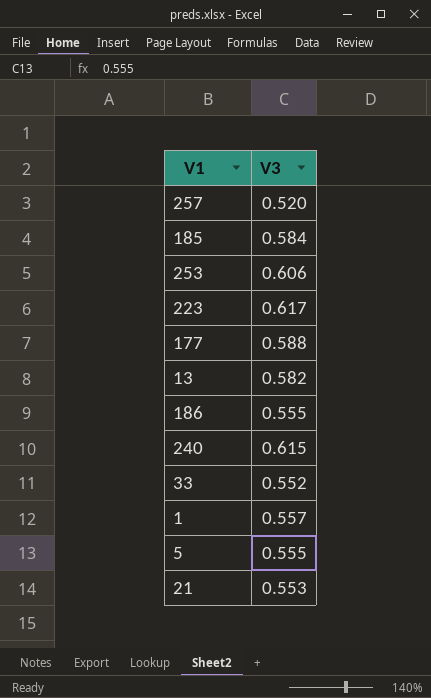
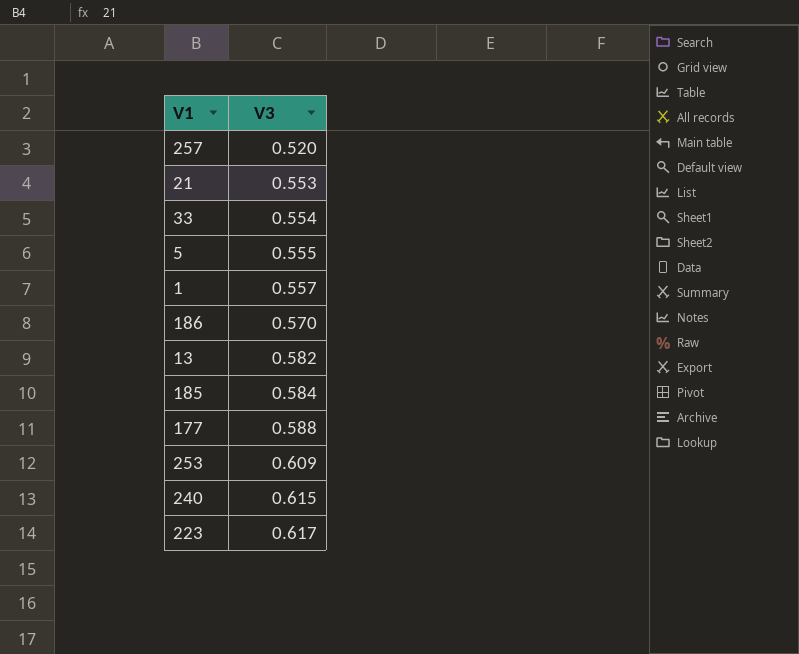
row order: none -> V3 ascending
33 | V3: 0.552 -> 0.554
186 | V3: 0.555 -> 0.570
253 | V3: 0.606 -> 0.609

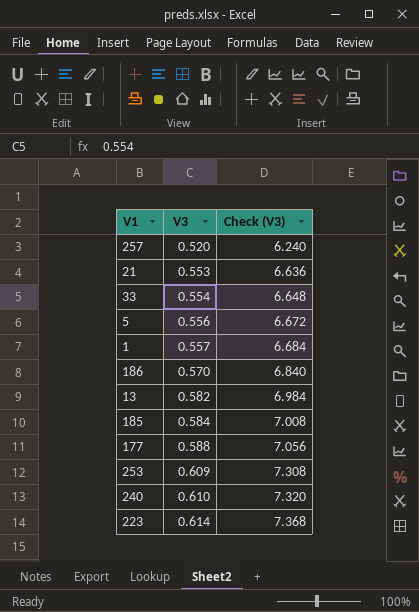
column Check (V3) | formula: none -> [V3] * 12
5 | V3: 0.555 -> 0.556
240 | V3: 0.615 -> 0.610
223 | V3: 0.617 -> 0.614

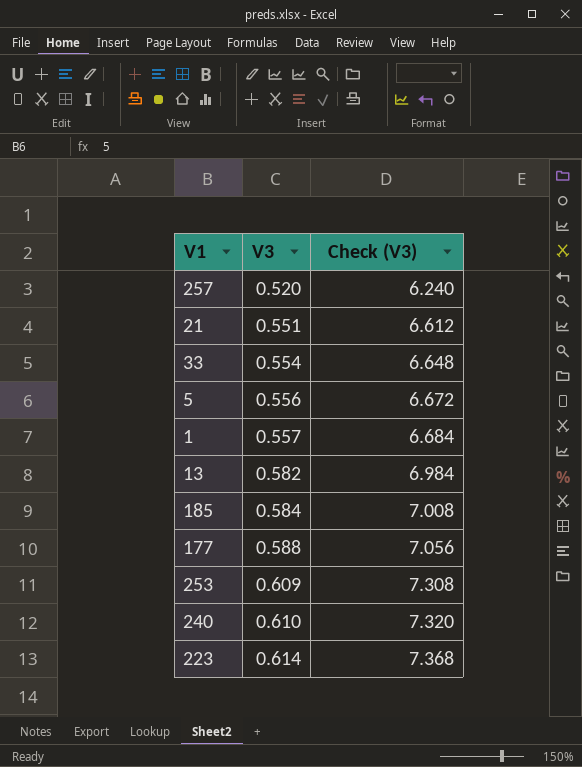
row 186: 0.570 | 6.840 -> none
21 | V3: 0.553 -> 0.551
21 | Check (V3): 6.636 -> 6.612

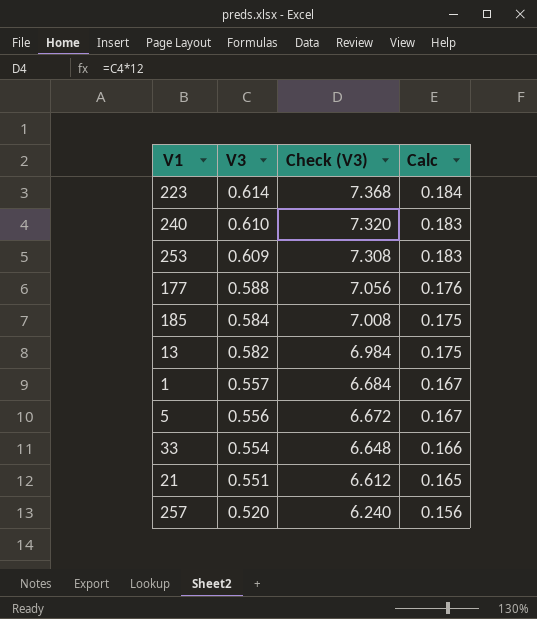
row order: V3 ascending -> V3 descending
column Calc | formula: none -> [V3] * 0.3

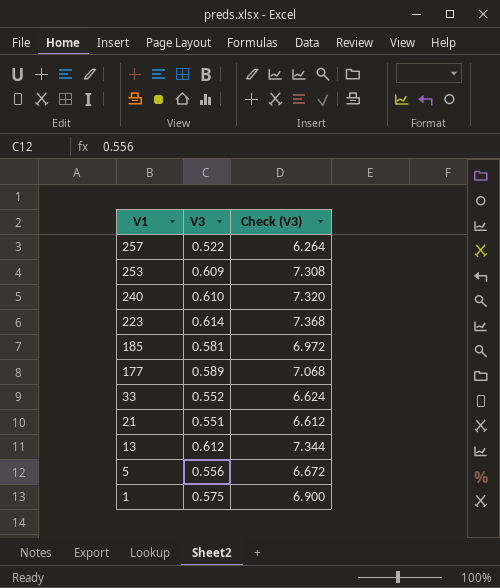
row order: V3 descending -> V1 descending
column Calc | formula: [V3] * 0.3 -> none
257 | V3: 0.520 -> 0.522
257 | Check (V3): 6.240 -> 6.264
185 | V3: 0.584 -> 0.581
185 | Check (V3): 7.008 -> 6.972
177 | V3: 0.588 -> 0.589
177 | Check (V3): 7.056 -> 7.068
33 | V3: 0.554 -> 0.552
33 | Check (V3): 6.648 -> 6.624
13 | V3: 0.582 -> 0.612
13 | Check (V3): 6.984 -> 7.344
1 | V3: 0.557 -> 0.575
1 | Check (V3): 6.684 -> 6.900

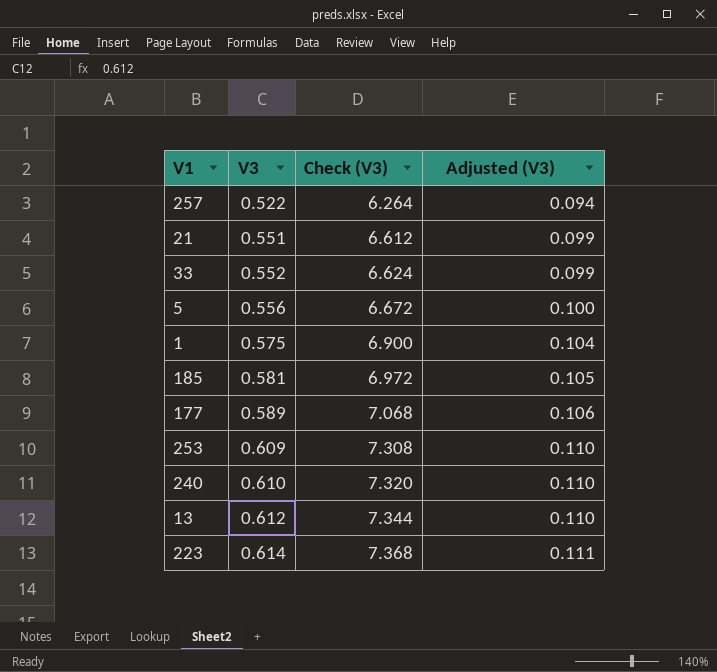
row order: V1 descending -> V3 ascending
column Adjusted (V3) | formula: none -> [V3] * 0.18

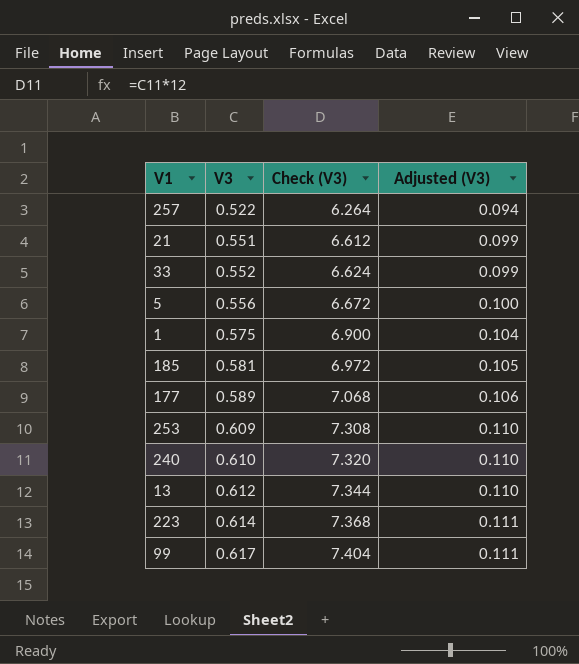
row 99: none -> 0.617 | 7.404 | 0.111

